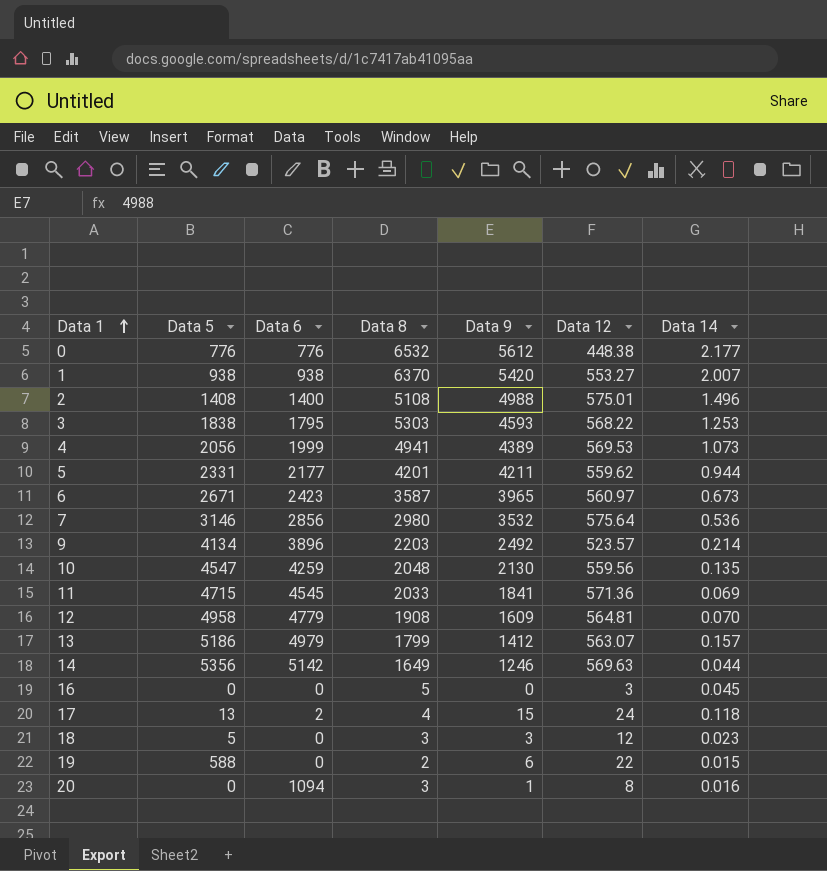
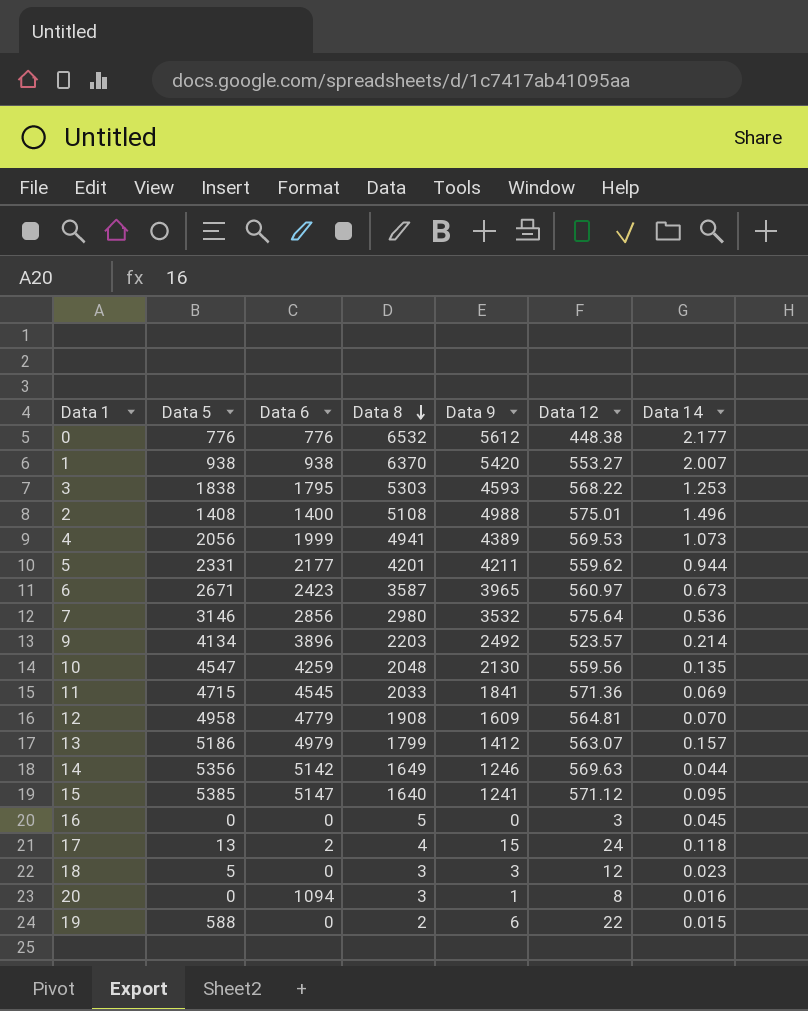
row order: Data 1 ascending -> Data 8 descending
row 15: none -> 5385 | 5147 | 1640 | 1241 | 571.12 | 0.095

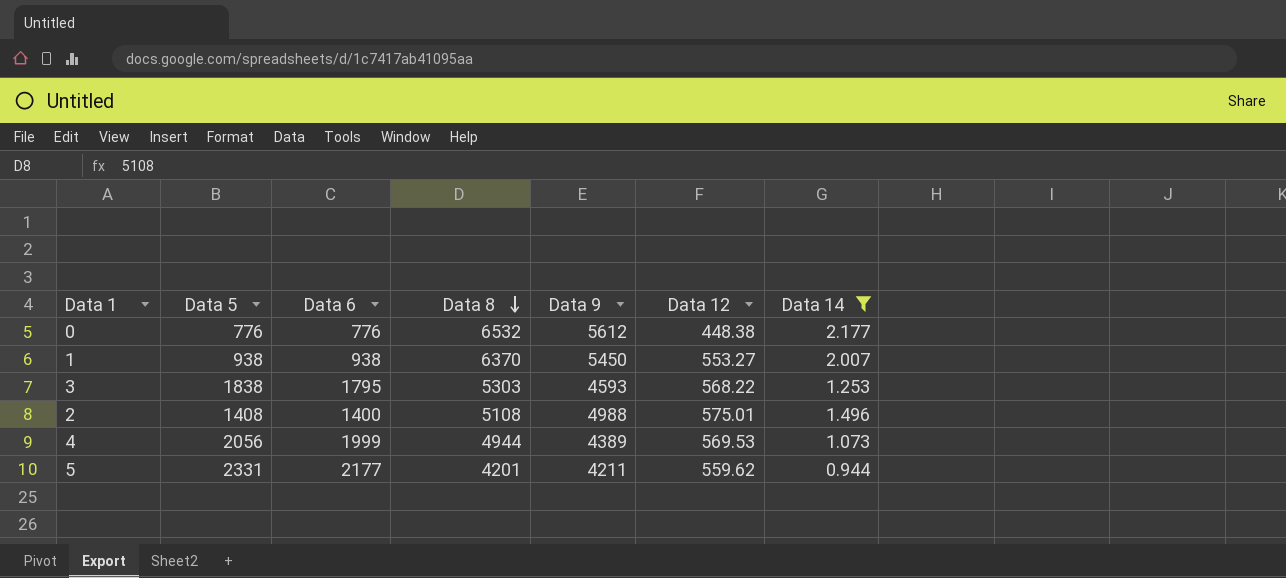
filter: none -> Data 14 >= 0.944
1 | Data 9: 5420 -> 5450
4 | Data 8: 4941 -> 4944

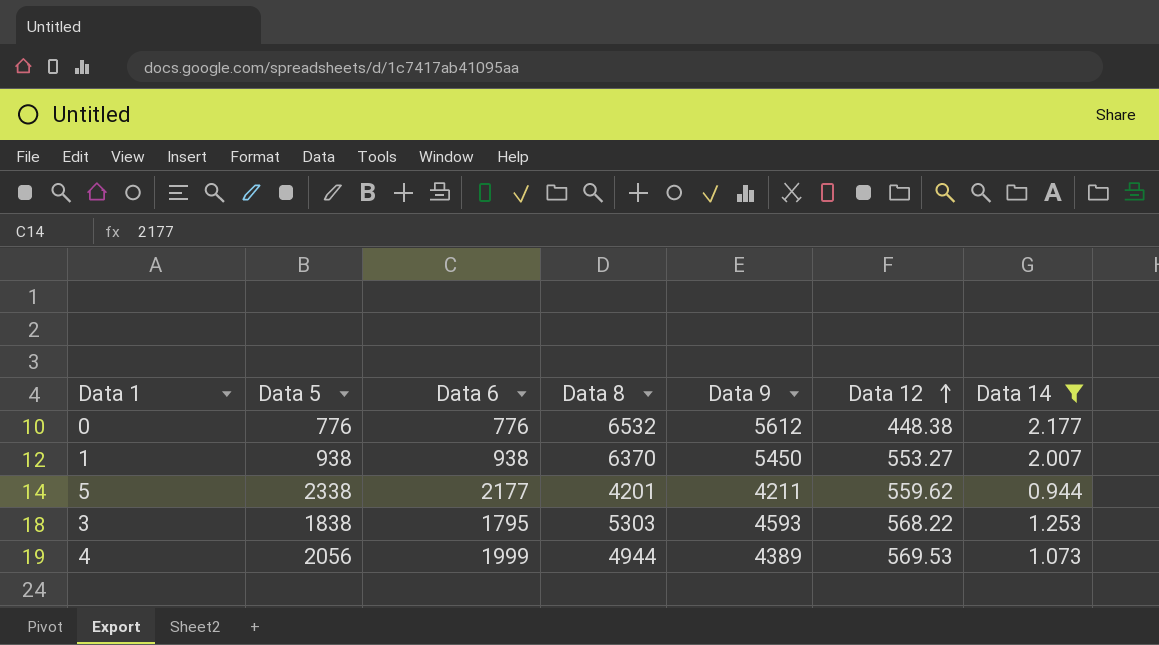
row order: Data 8 descending -> Data 12 ascending
row 2: 1408 | 1400 | 5108 | 4988 | 575.01 | 1.496 -> none
5 | Data 5: 2331 -> 2338

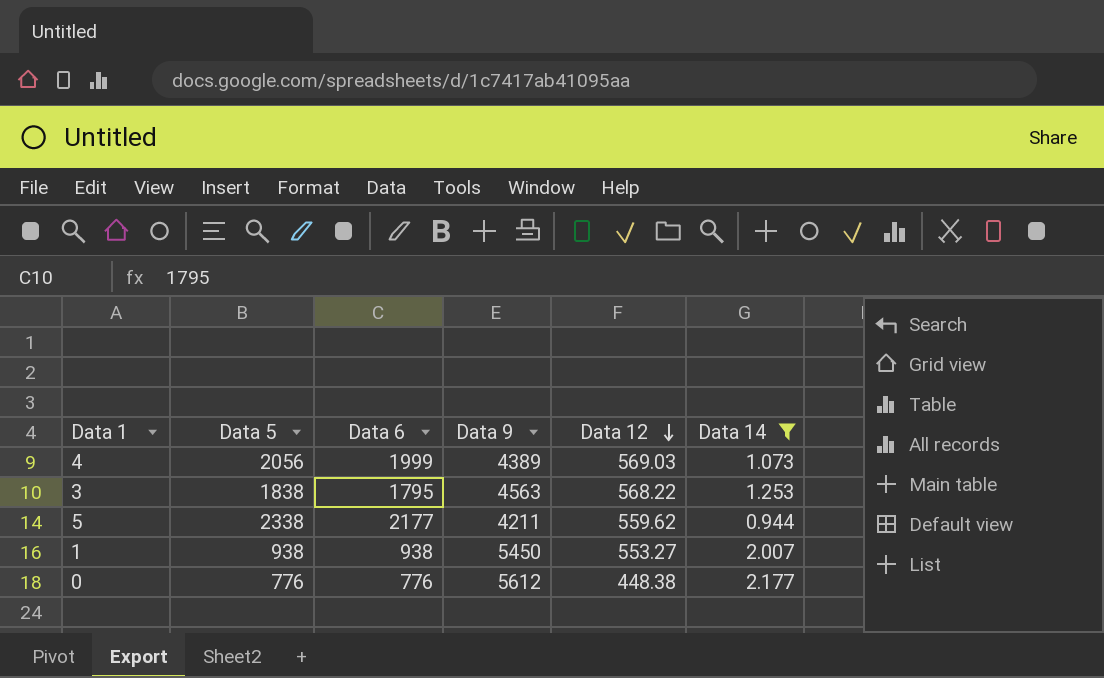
row order: Data 12 ascending -> Data 12 descending
column Data 8 | position: 4 -> none
4 | Data 12: 569.53 -> 569.03
3 | Data 9: 4593 -> 4563

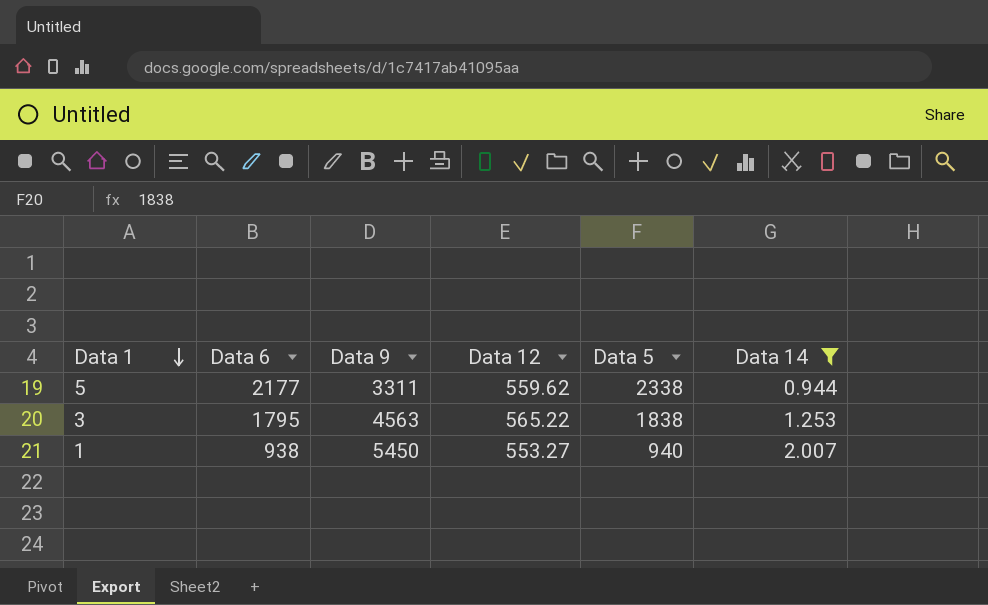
row order: Data 12 descending -> Data 1 descending
column Data 5 | position: 2 -> 5
row 4: 2056 | 1999 | 4389 | 569.03 | 1.073 -> none
row 0: 776 | 776 | 5612 | 448.38 | 2.177 -> none
5 | Data 9: 4211 -> 3311
3 | Data 12: 568.22 -> 565.22
1 | Data 5: 938 -> 940

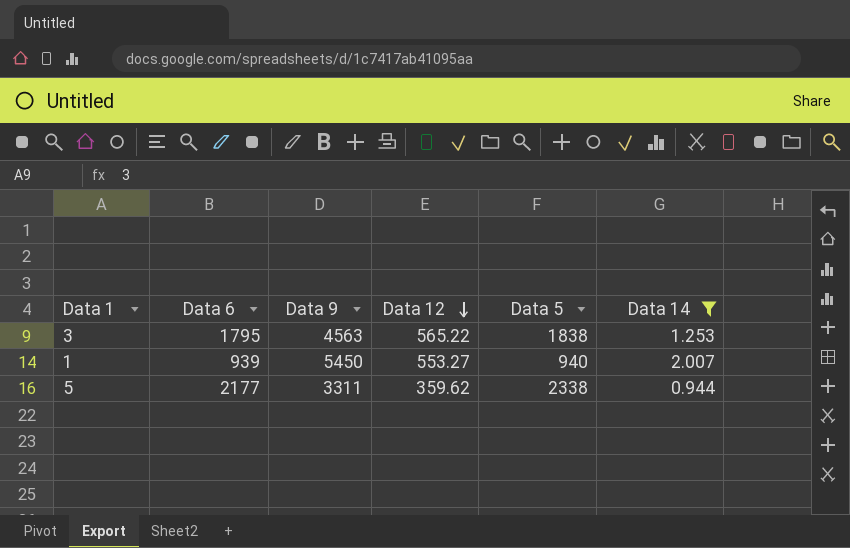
row order: Data 1 descending -> Data 12 descending
1 | Data 6: 938 -> 939
5 | Data 12: 559.62 -> 359.62

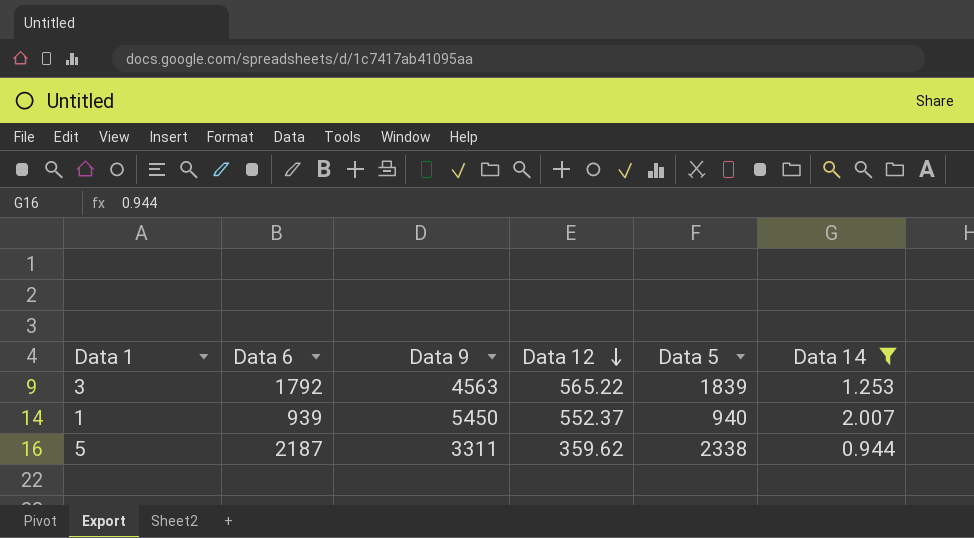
3 | Data 6: 1795 -> 1792
3 | Data 5: 1838 -> 1839
1 | Data 12: 553.27 -> 552.37
5 | Data 6: 2177 -> 2187

